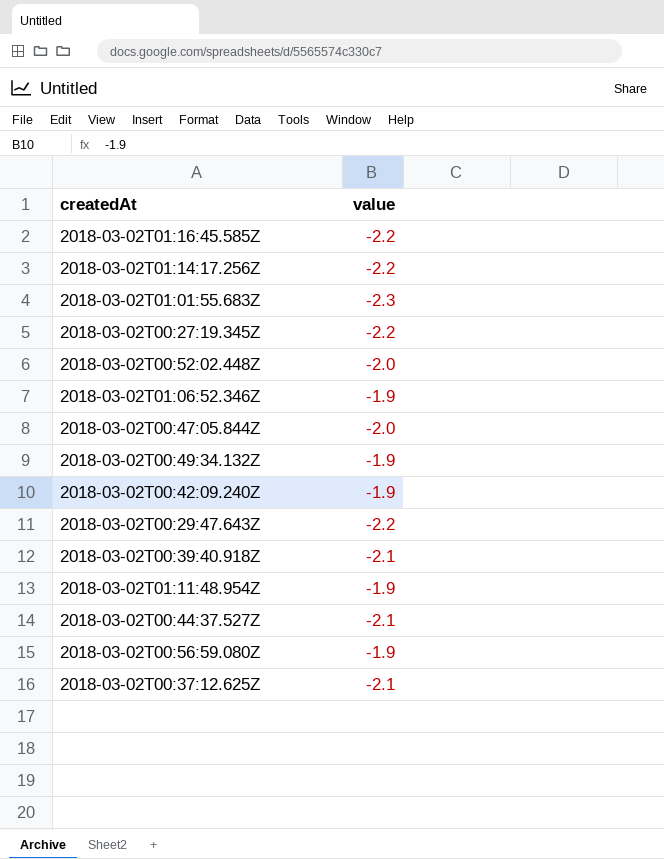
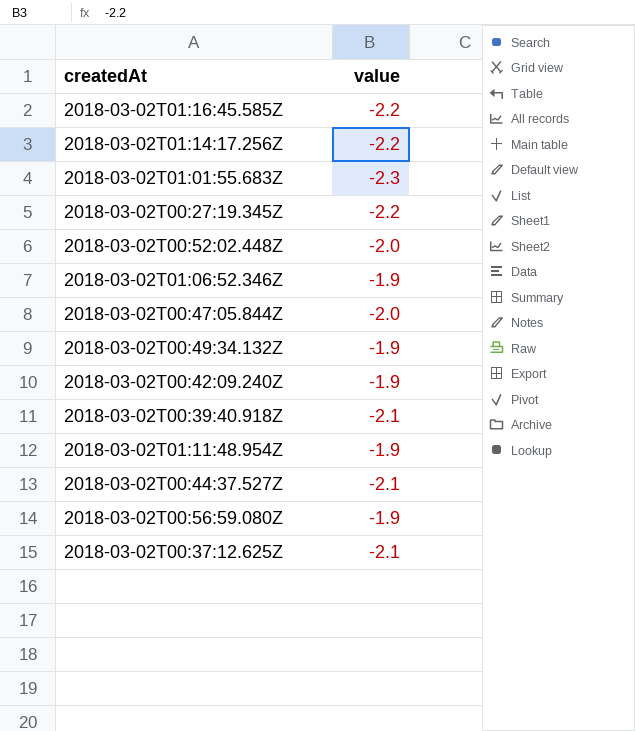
row 2018-03-02T00:29:47.643Z: -2.2 -> none

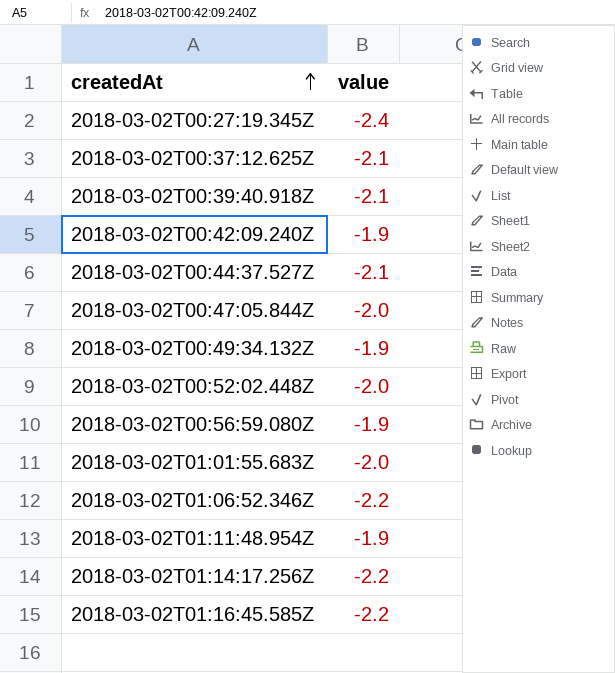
row order: none -> createdAt ascending
2018-03-02T00:27:19.345Z | value: -2.2 -> -2.4
2018-03-02T01:01:55.683Z | value: -2.3 -> -2.0
2018-03-02T01:06:52.346Z | value: -1.9 -> -2.2

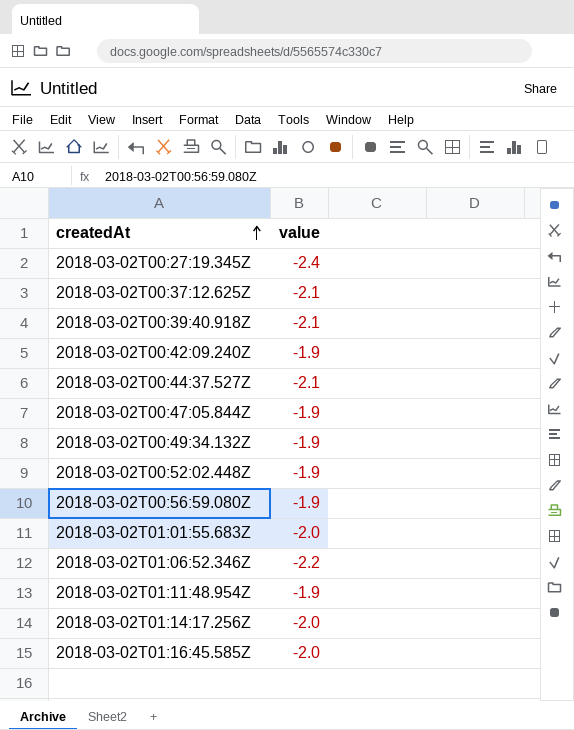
2018-03-02T00:47:05.844Z | value: -2.0 -> -1.9
2018-03-02T00:52:02.448Z | value: -2.0 -> -1.9
2018-03-02T01:14:17.256Z | value: -2.2 -> -2.0
2018-03-02T01:16:45.585Z | value: -2.2 -> -2.0

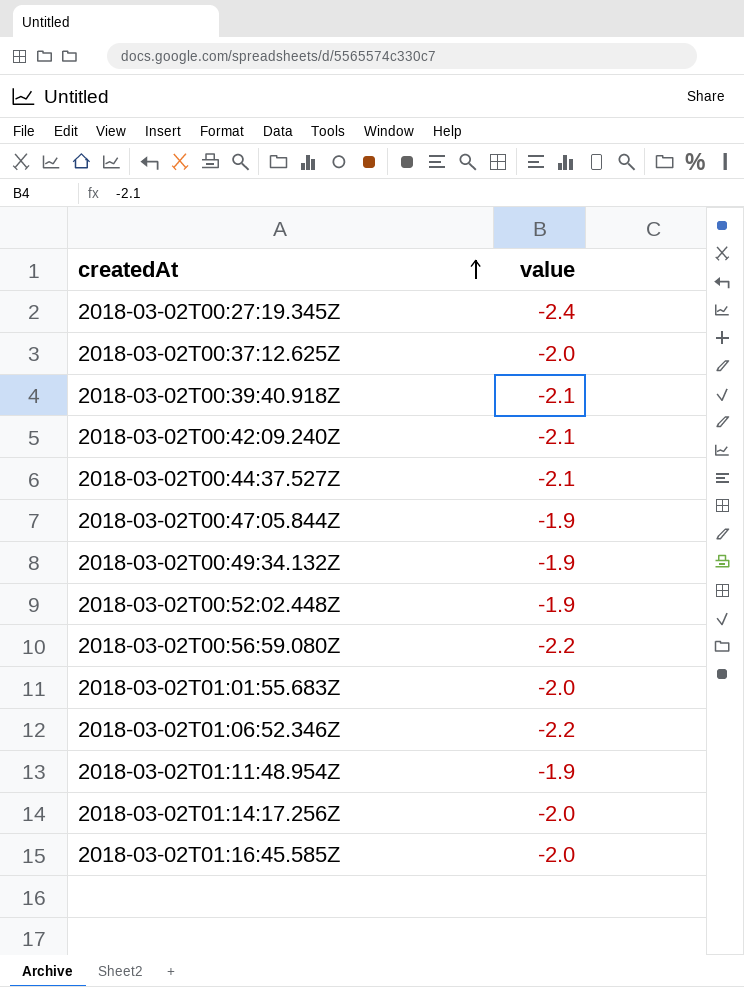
2018-03-02T00:37:12.625Z | value: -2.1 -> -2.0
2018-03-02T00:42:09.240Z | value: -1.9 -> -2.1
2018-03-02T00:56:59.080Z | value: -1.9 -> -2.2

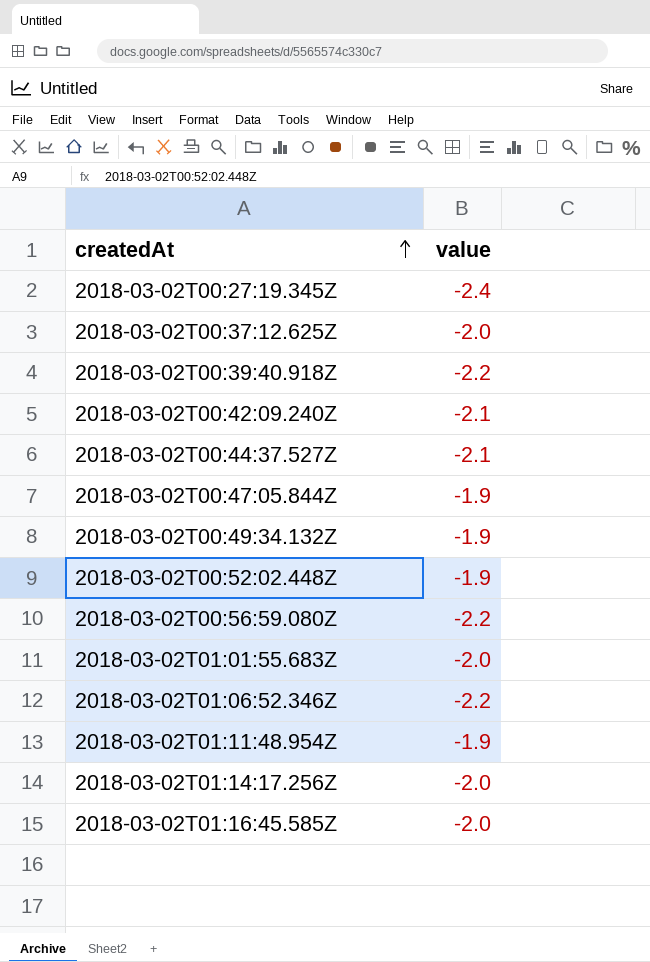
2018-03-02T00:39:40.918Z | value: -2.1 -> -2.2

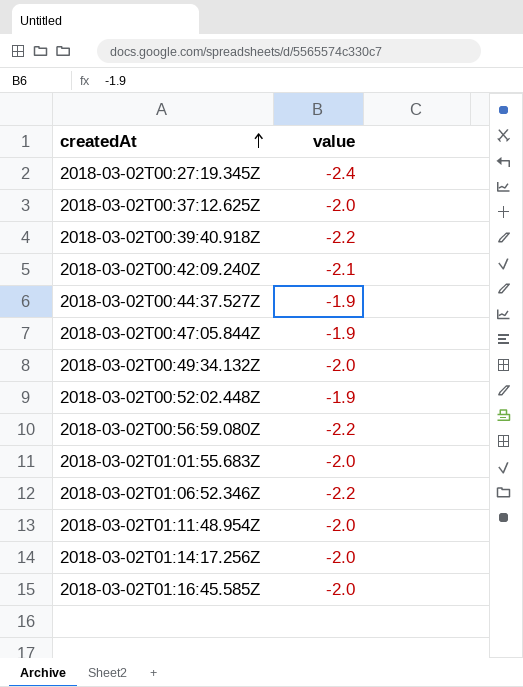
2018-03-02T00:44:37.527Z | value: -2.1 -> -1.9
2018-03-02T00:49:34.132Z | value: -1.9 -> -2.0
2018-03-02T01:11:48.954Z | value: -1.9 -> -2.0

